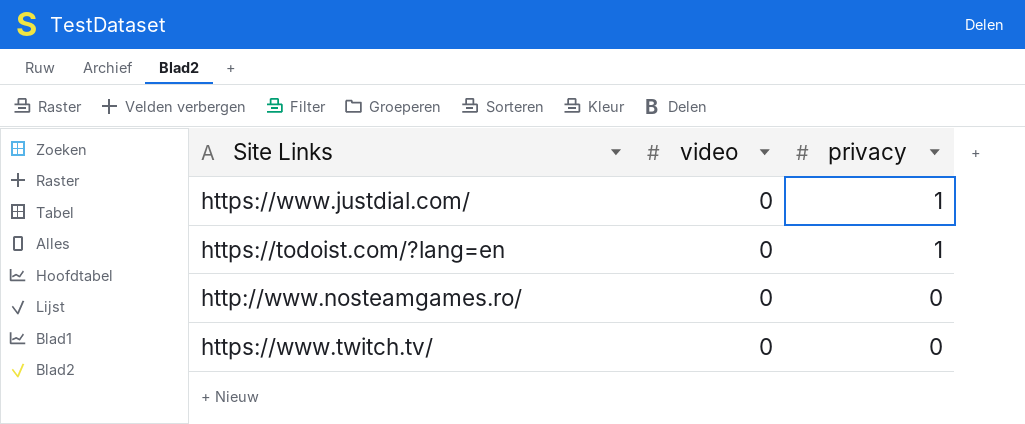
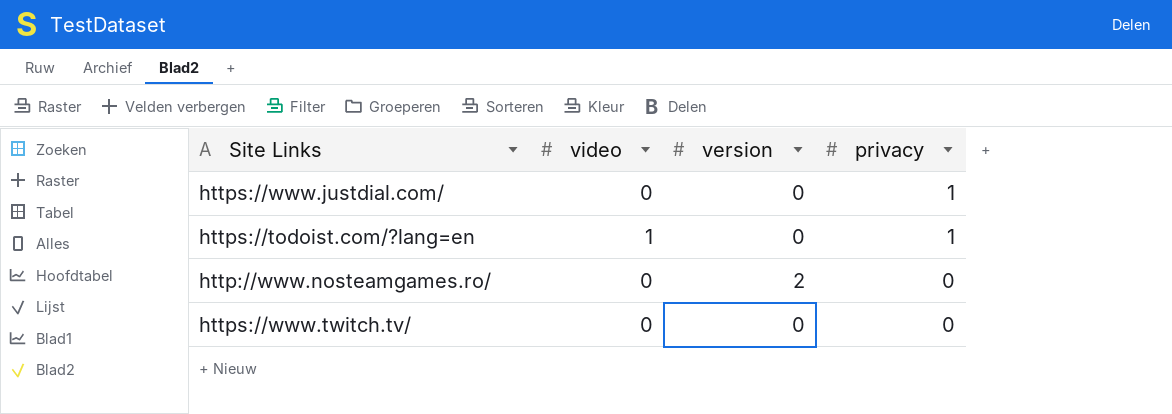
column version | position: none -> 3
https://todoist.com/?lang=en | video: 0 -> 1

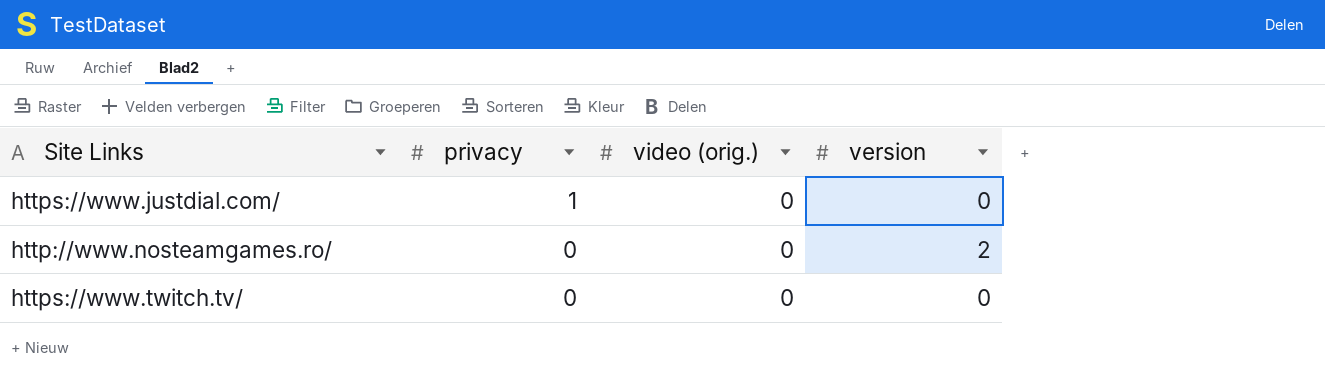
column privacy | position: 4 -> 2
column name: video -> video (orig.)
row https://todoist.com/?lang=en: 1 | 0 | 1 -> none

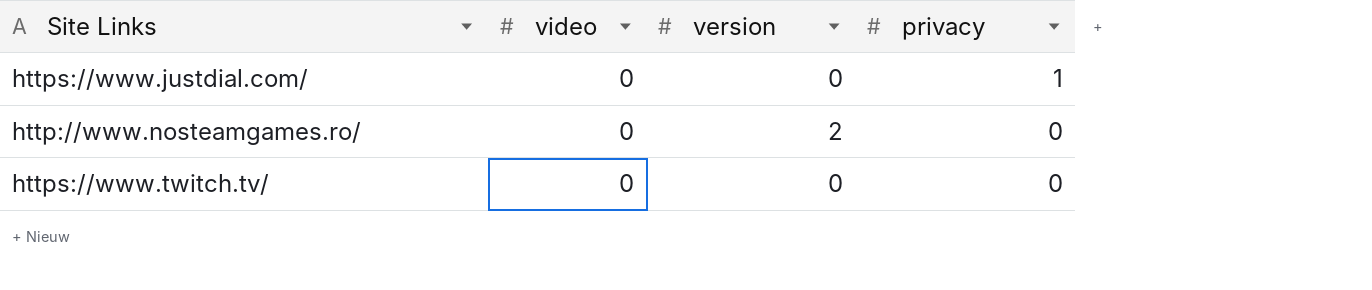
column name: video (orig.) -> video
column privacy | position: 2 -> 4

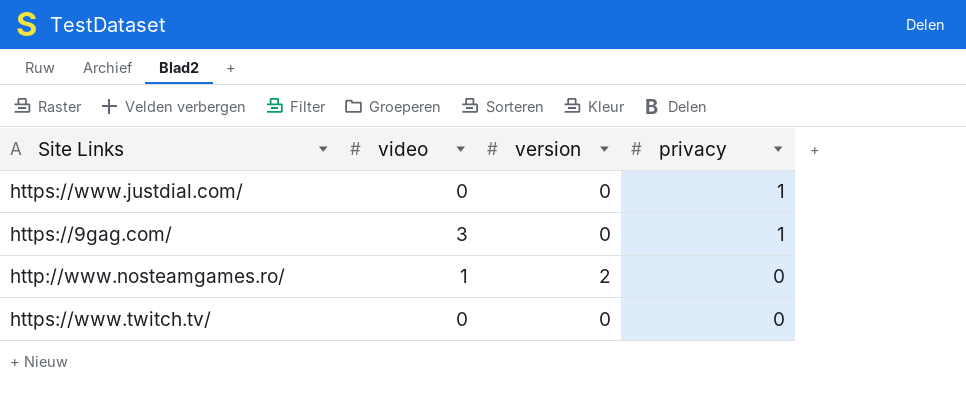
row https://9gag.com/: none -> 3 | 0 | 1
http://www.nosteamgames.ro/ | video: 0 -> 1

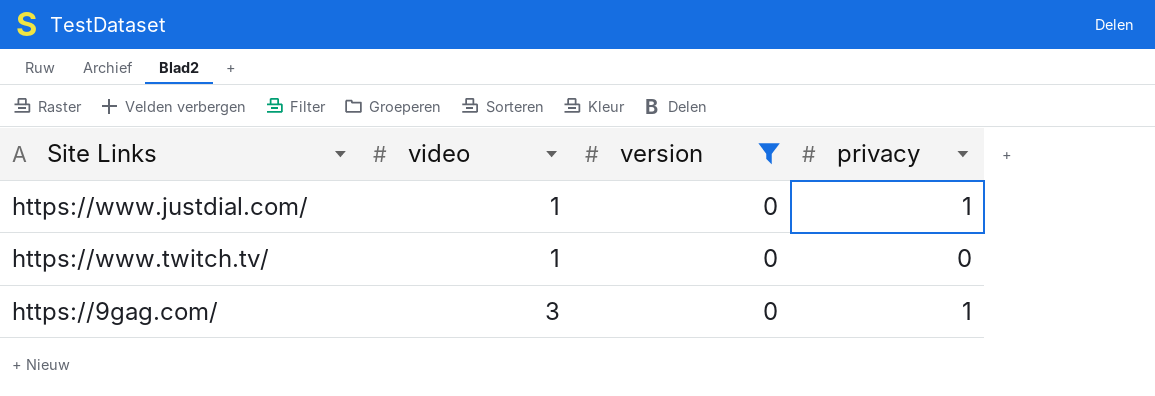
filter: none -> version = 0
row order: privacy descending -> video ascending
https://www.justdial.com/ | video: 0 -> 1
https://www.twitch.tv/ | video: 0 -> 1

